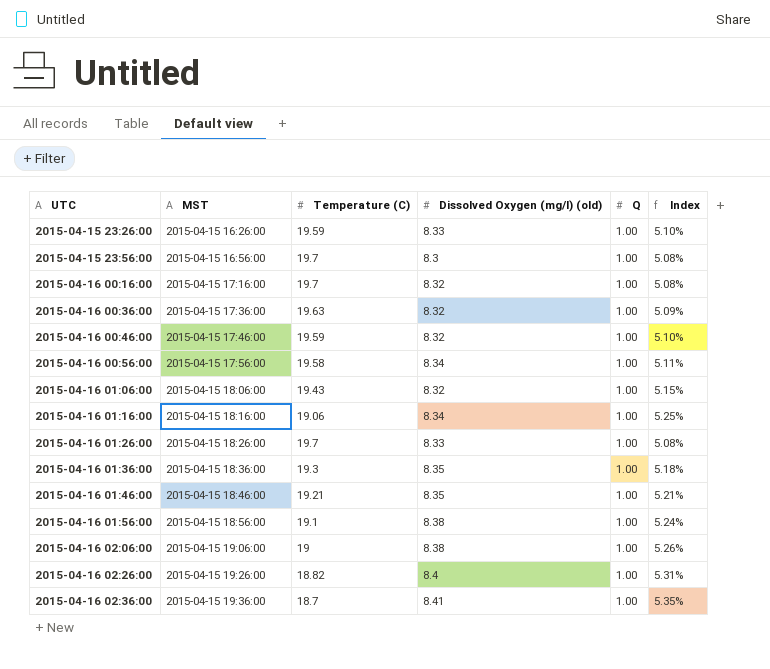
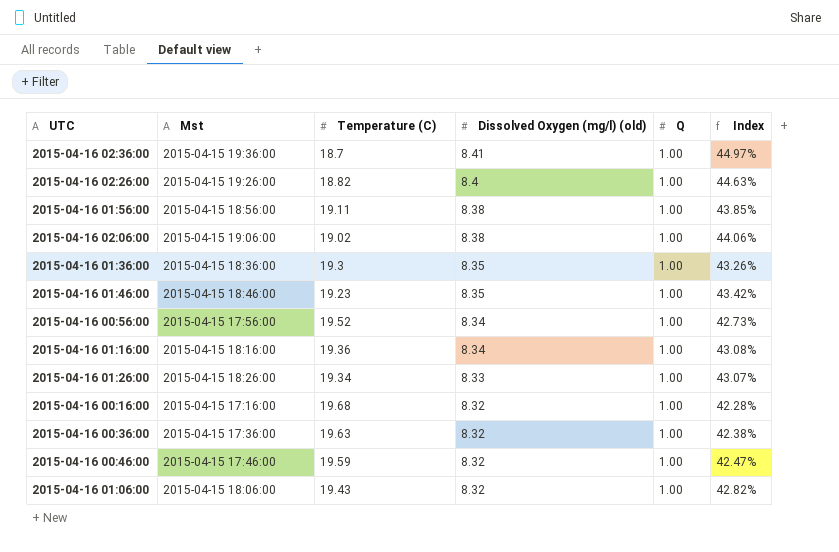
row order: UTC ascending -> Dissolved Oxygen (mg/l) (old) descending
column name: MST -> Mst
column Index | formula: [Q] / [Temperature (C)] -> [Dissolved Oxygen (mg/l) (old)] / [Temperature (C)]
row 2015-04-15 23:26:00: 2015-04-15 16:26:00 | 19.59 | 8.33 | 1.00 | 5.10% -> none
row 2015-04-15 23:56:00: 2015-04-15 16:56:00 | 19.7 | 8.3 | 1.00 | 5.08% -> none
2015-04-16 01:56:00 | Temperature (C): 19.1 -> 19.11
2015-04-16 02:06:00 | Temperature (C): 19 -> 19.02
2015-04-16 01:46:00 | Temperature (C): 19.21 -> 19.23
2015-04-16 00:56:00 | Temperature (C): 19.58 -> 19.52
2015-04-16 01:16:00 | Temperature (C): 19.06 -> 19.36
2015-04-16 01:26:00 | Temperature (C): 19.7 -> 19.34
2015-04-16 00:16:00 | Temperature (C): 19.7 -> 19.68

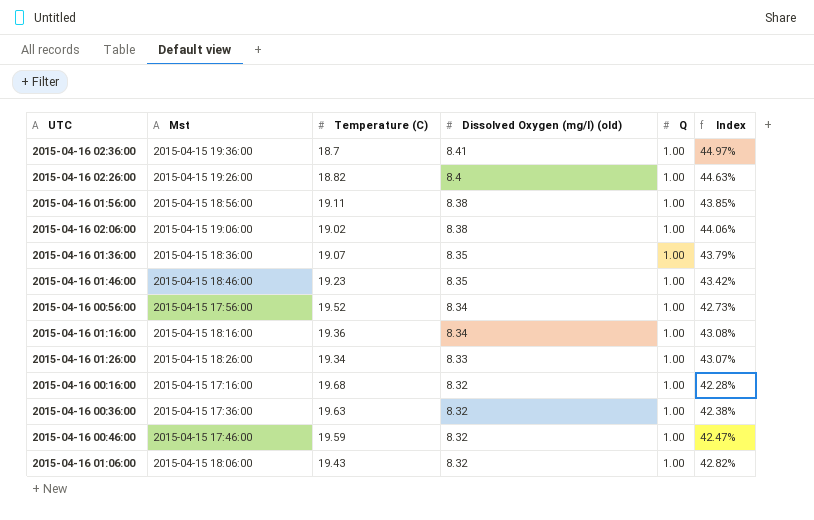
2015-04-16 01:36:00 | Temperature (C): 19.3 -> 19.07
2015-04-16 01:36:00 | Index: 43.26% -> 43.79%

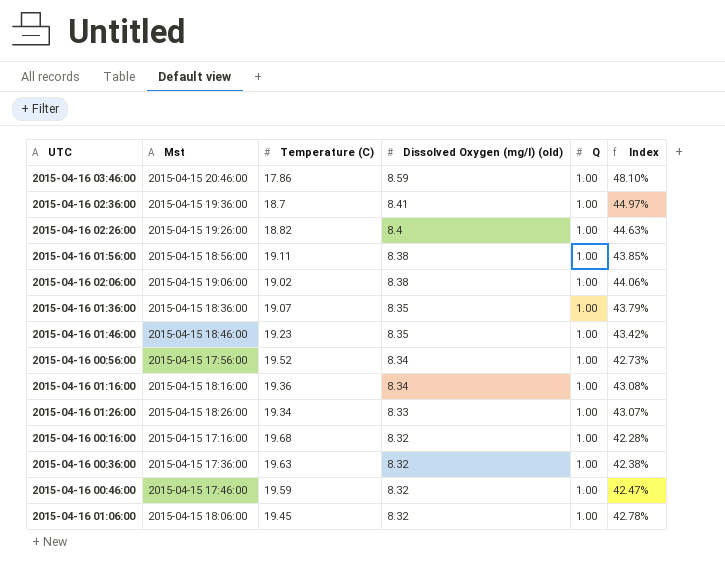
row 2015-04-16 03:46:00: none -> 2015-04-15 20:46:00 | 17.86 | 8.59 | 1.00 | 48.10%
2015-04-16 01:06:00 | Temperature (C): 19.43 -> 19.45
2015-04-16 01:06:00 | Index: 42.82% -> 42.78%

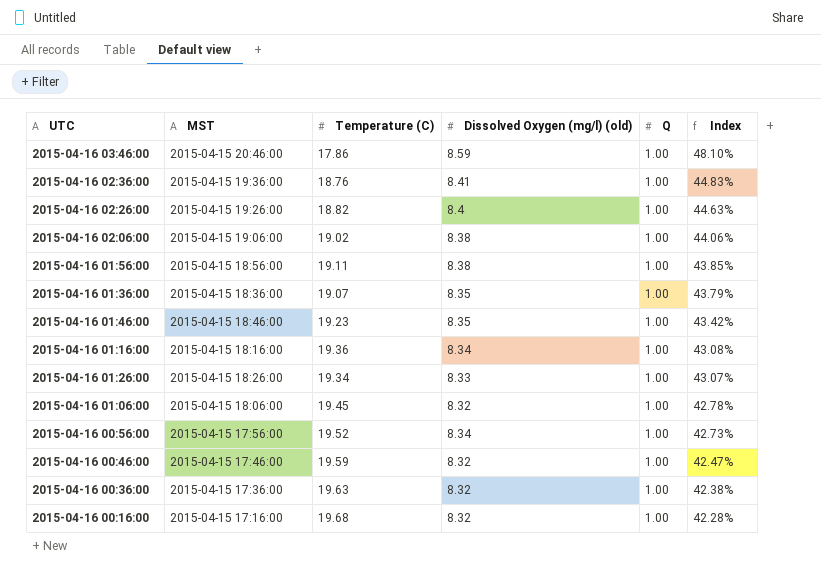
row order: Dissolved Oxygen (mg/l) (old) descending -> Index descending
column name: Mst -> MST
2015-04-16 02:36:00 | Temperature (C): 18.7 -> 18.76
2015-04-16 02:36:00 | Index: 44.97% -> 44.83%

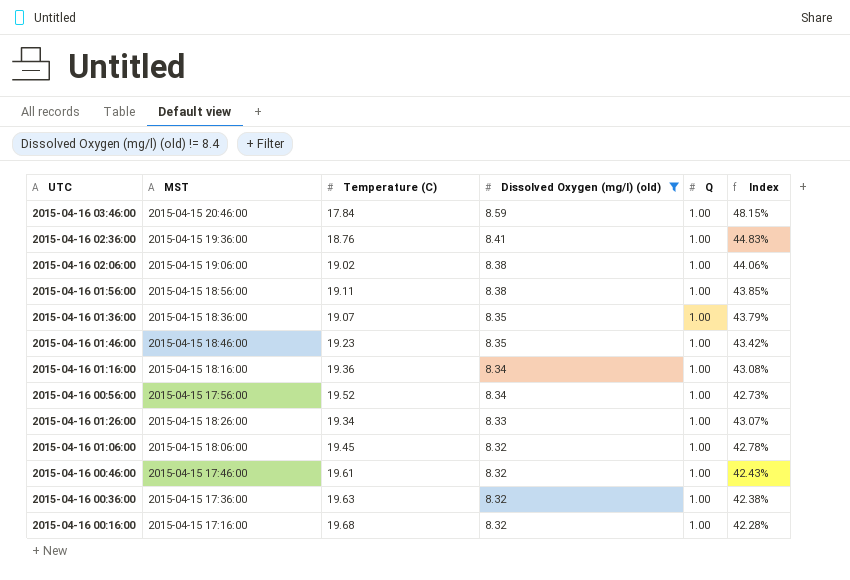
filter: none -> Dissolved Oxygen (mg/l) (old) != 8.4
row order: Index descending -> Dissolved Oxygen (mg/l) (old) descending
2015-04-16 03:46:00 | Temperature (C): 17.86 -> 17.84
2015-04-16 03:46:00 | Index: 48.10% -> 48.15%
2015-04-16 00:46:00 | Temperature (C): 19.59 -> 19.61
2015-04-16 00:46:00 | Index: 42.47% -> 42.43%

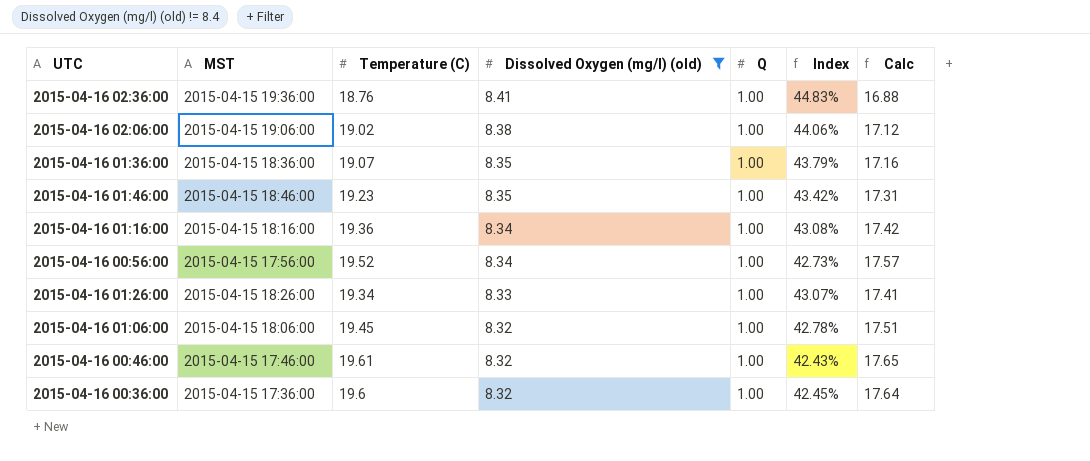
column Calc | formula: none -> [Temperature (C)] * 0.9
row 2015-04-16 03:46:00: 2015-04-15 20:46:00 | 17.84 | 8.59 | 1.00 | 48.15% -> none
row 2015-04-16 01:56:00: 2015-04-15 18:56:00 | 19.11 | 8.38 | 1.00 | 43.85% -> none
row 2015-04-16 00:16:00: 2015-04-15 17:16:00 | 19.68 | 8.32 | 1.00 | 42.28% -> none
2015-04-16 00:36:00 | Temperature (C): 19.63 -> 19.6
2015-04-16 00:36:00 | Index: 42.38% -> 42.45%

